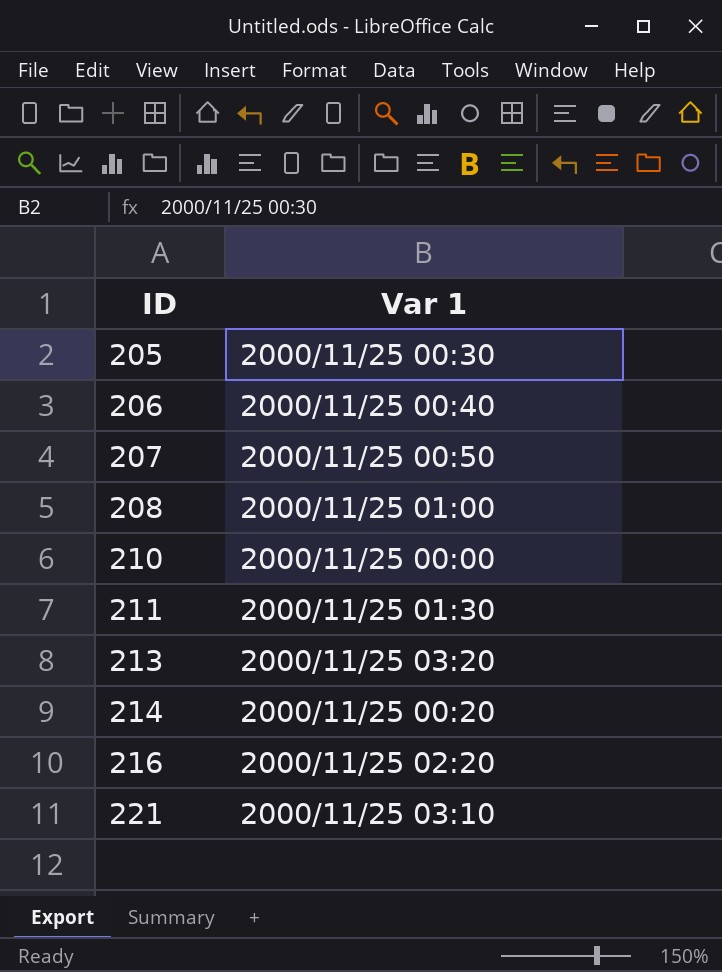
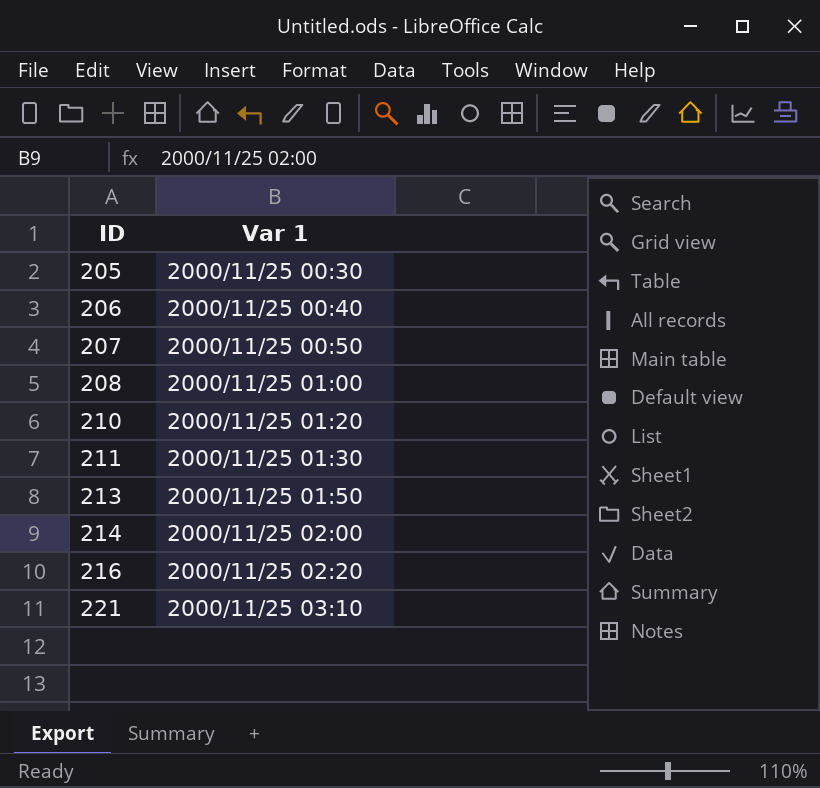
210 | Var 1: 2000/11/25 00:00 -> 2000/11/25 01:20
213 | Var 1: 2000/11/25 03:20 -> 2000/11/25 01:50
214 | Var 1: 2000/11/25 00:20 -> 2000/11/25 02:00

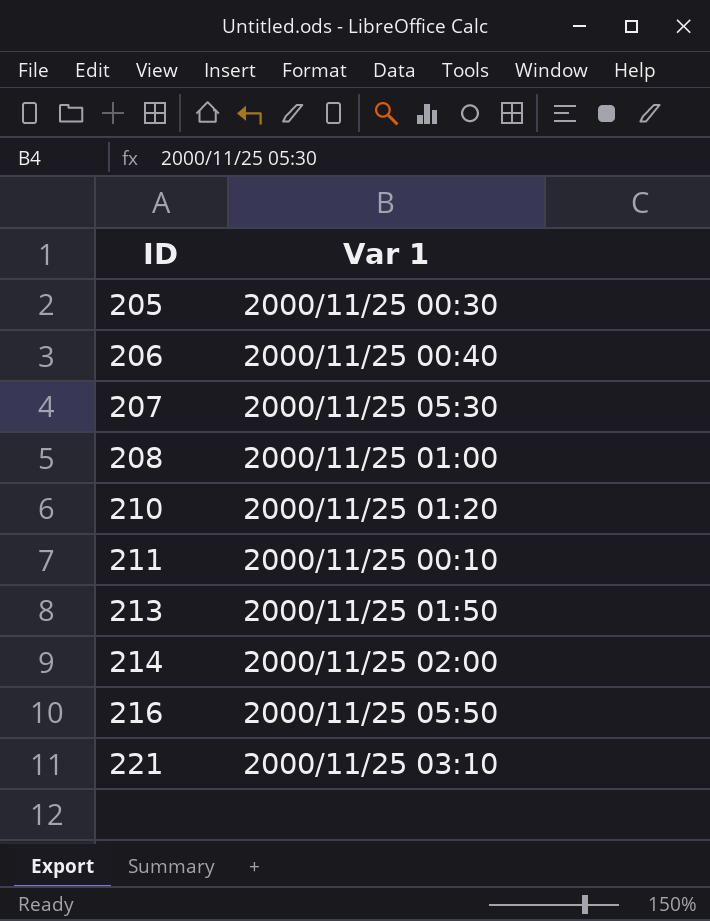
207 | Var 1: 2000/11/25 00:50 -> 2000/11/25 05:30
211 | Var 1: 2000/11/25 01:30 -> 2000/11/25 00:10
216 | Var 1: 2000/11/25 02:20 -> 2000/11/25 05:50

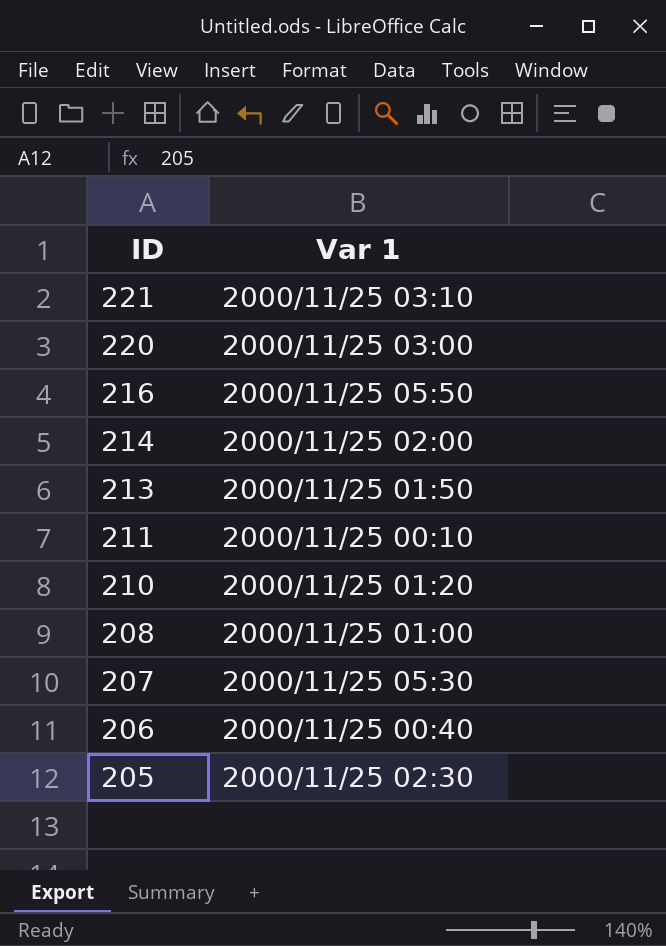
row order: ID ascending -> ID descending
row 220: none -> 2000/11/25 03:00
205 | Var 1: 2000/11/25 00:30 -> 2000/11/25 02:30

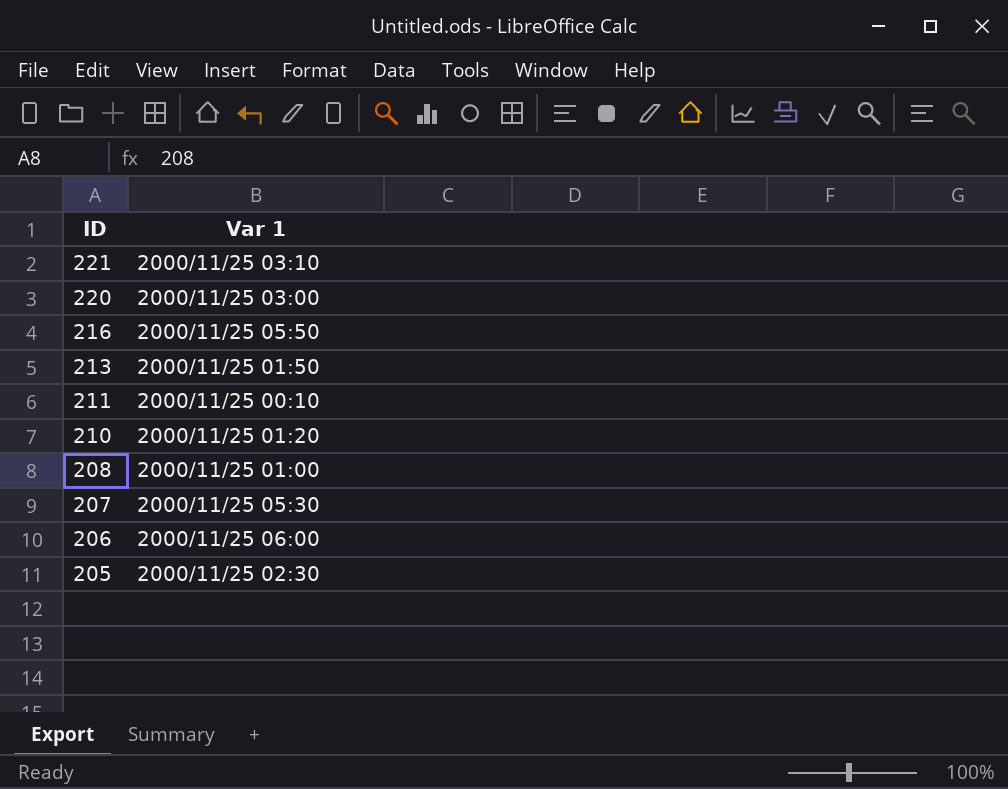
row 214: 2000/11/25 02:00 -> none
206 | Var 1: 2000/11/25 00:40 -> 2000/11/25 06:00

